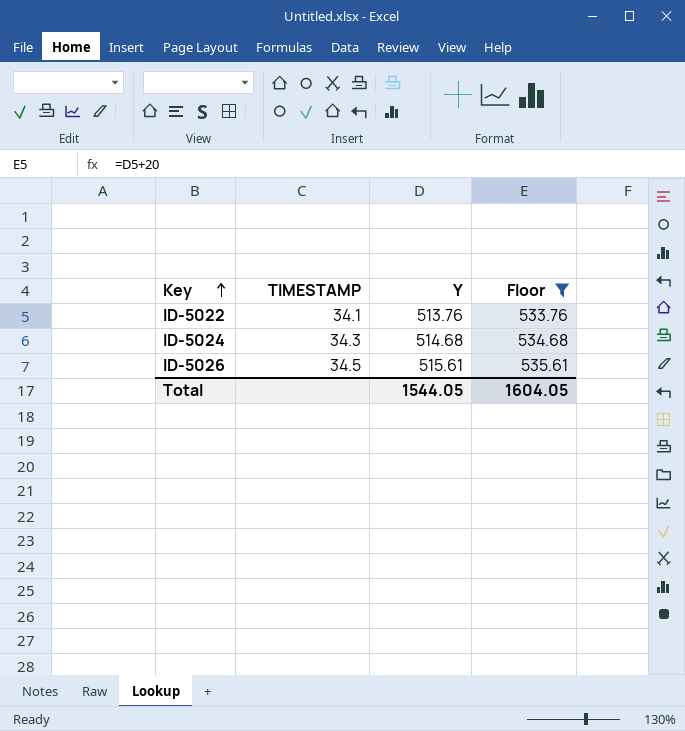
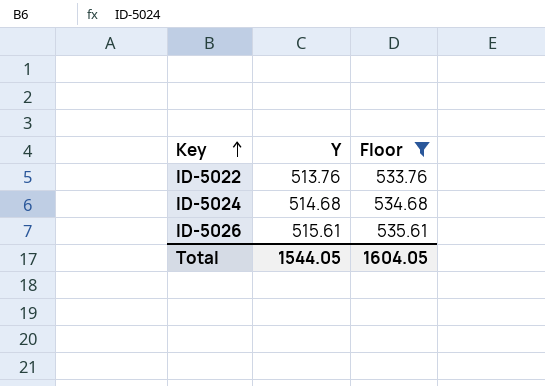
column TIMESTAMP | position: 2 -> none

